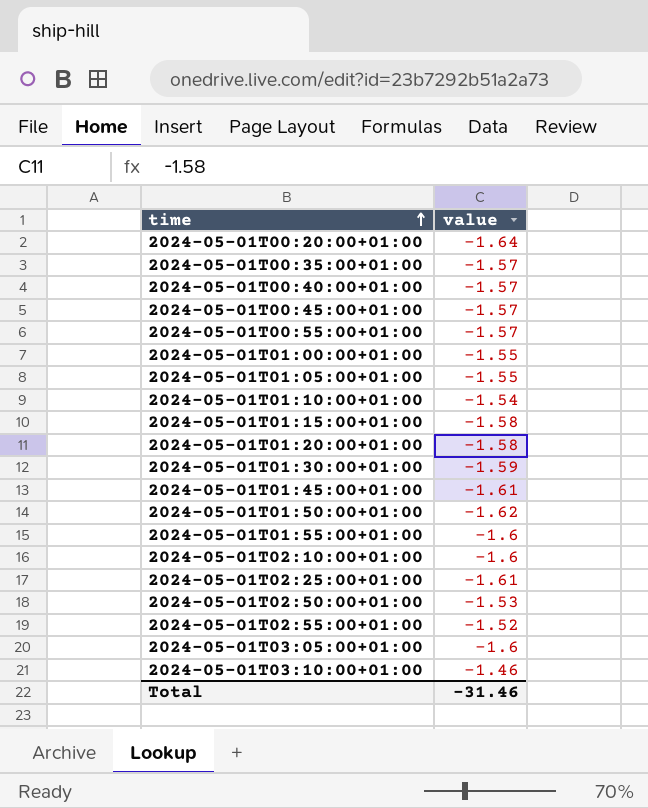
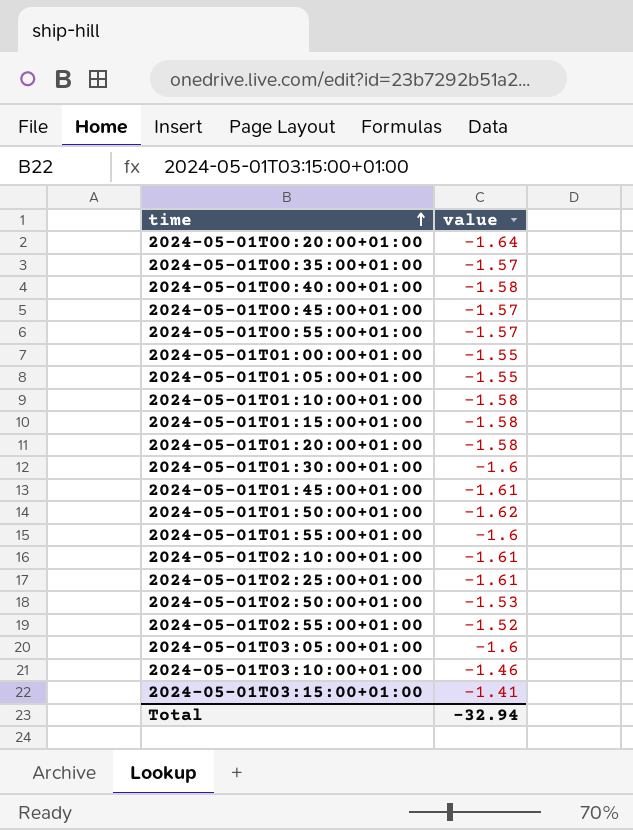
2024-05-01T00:40:00+01:00 | value: -1.57 -> -1.58
2024-05-01T01:10:00+01:00 | value: -1.54 -> -1.58
2024-05-01T01:30:00+01:00 | value: -1.59 -> -1.6
2024-05-01T02:10:00+01:00 | value: -1.6 -> -1.61
row 2024-05-01T03:15:00+01:00: none -> -1.41
Total | value: -31.46 -> -32.94

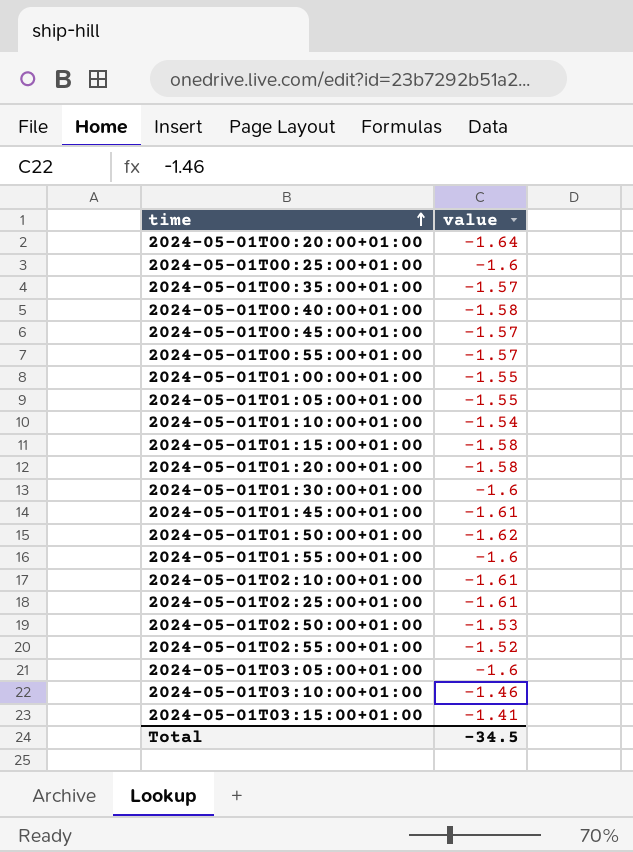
row 2024-05-01T00:25:00+01:00: none -> -1.6
2024-05-01T01:10:00+01:00 | value: -1.58 -> -1.54
Total | value: -32.94 -> -34.5

